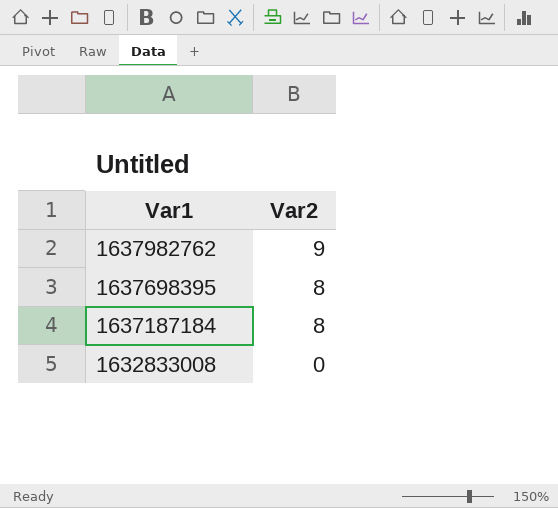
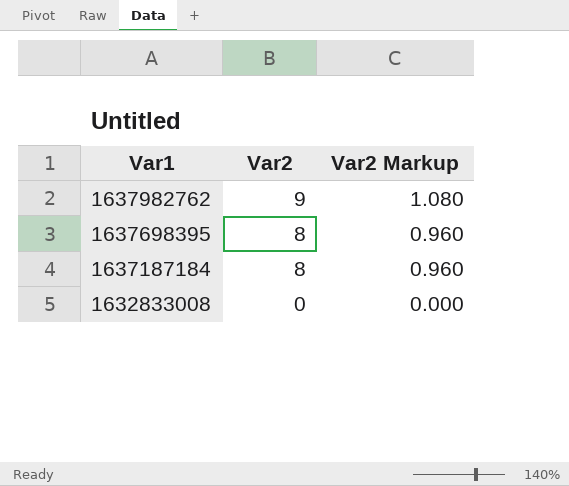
column Var2 Markup | formula: none -> [Var2] * 0.12

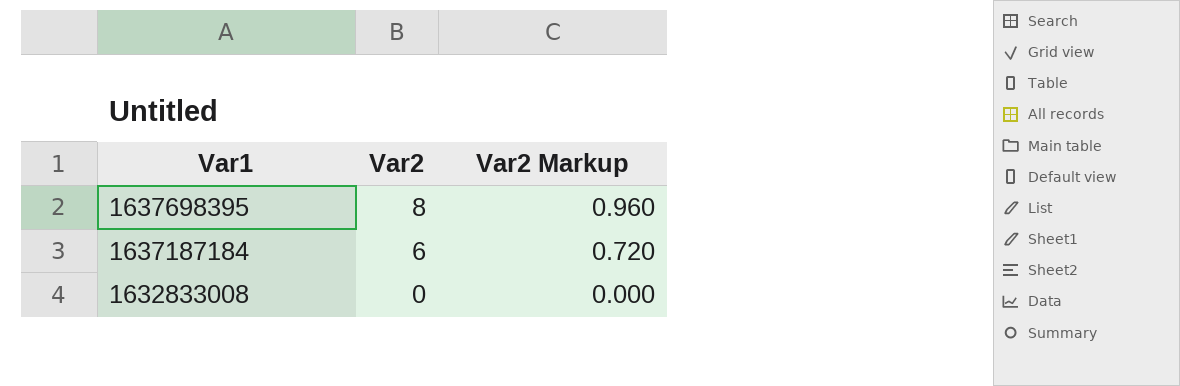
row 1637982762: 9 | 1.080 -> none
1637187184 | Var2: 8 -> 6
1637187184 | Var2 Markup: 0.960 -> 0.720

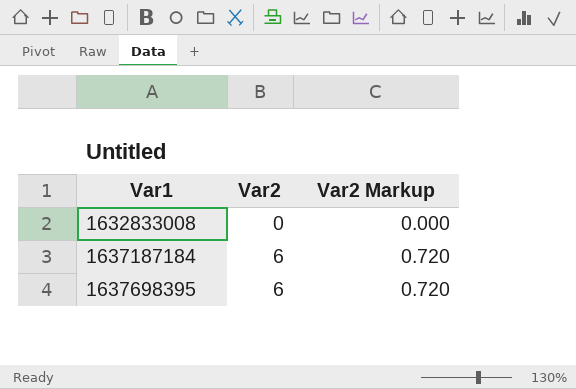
row order: Var1 descending -> Var1 ascending
1637698395 | Var2: 8 -> 6
1637698395 | Var2 Markup: 0.960 -> 0.720

